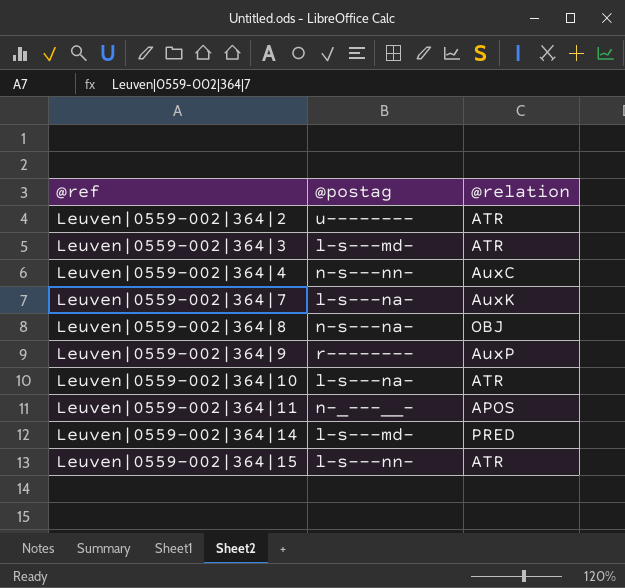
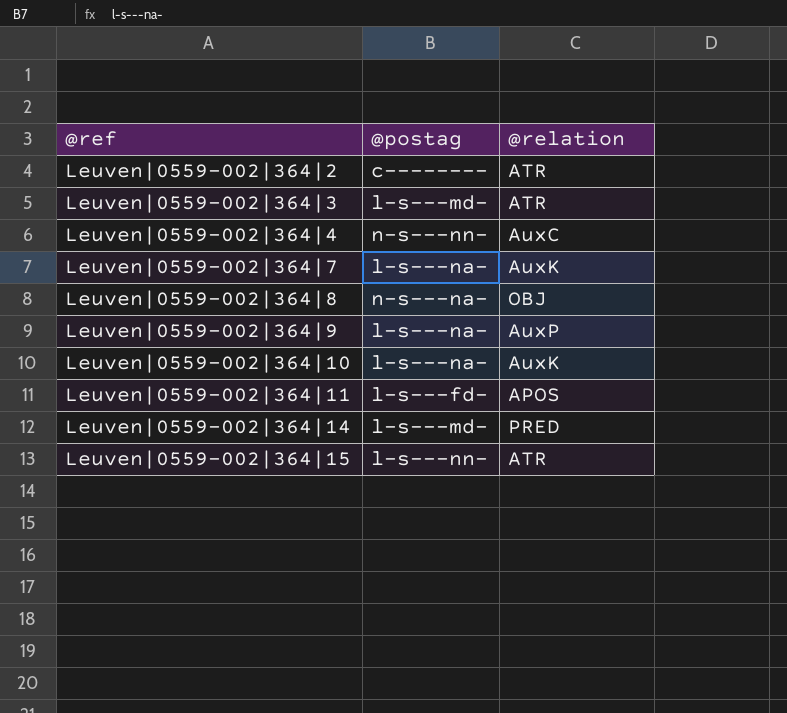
Leuven|0559-002|364|2 | @postag: u-------- -> c--------
Leuven|0559-002|364|9 | @postag: r-------- -> l-s---na-
Leuven|0559-002|364|10 | @relation: ATR -> AuxK
Leuven|0559-002|364|11 | @postag: n-_---__- -> l-s---fd-

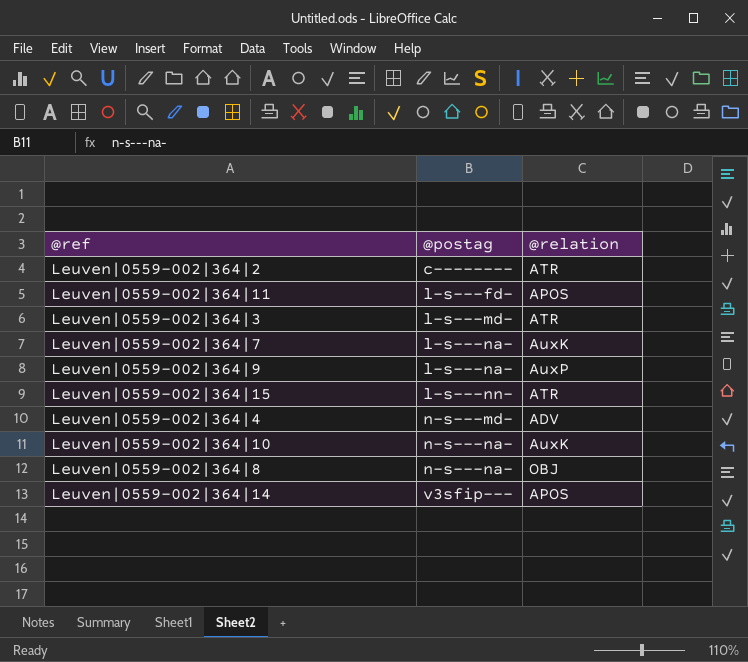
row order: @ref ascending -> @postag ascending
Leuven|0559-002|364|4 | @postag: n-s---nn- -> n-s---md-
Leuven|0559-002|364|4 | @relation: AuxC -> ADV
Leuven|0559-002|364|10 | @postag: l-s---na- -> n-s---na-
Leuven|0559-002|364|14 | @postag: l-s---md- -> v3sfip---
Leuven|0559-002|364|14 | @relation: PRED -> APOS

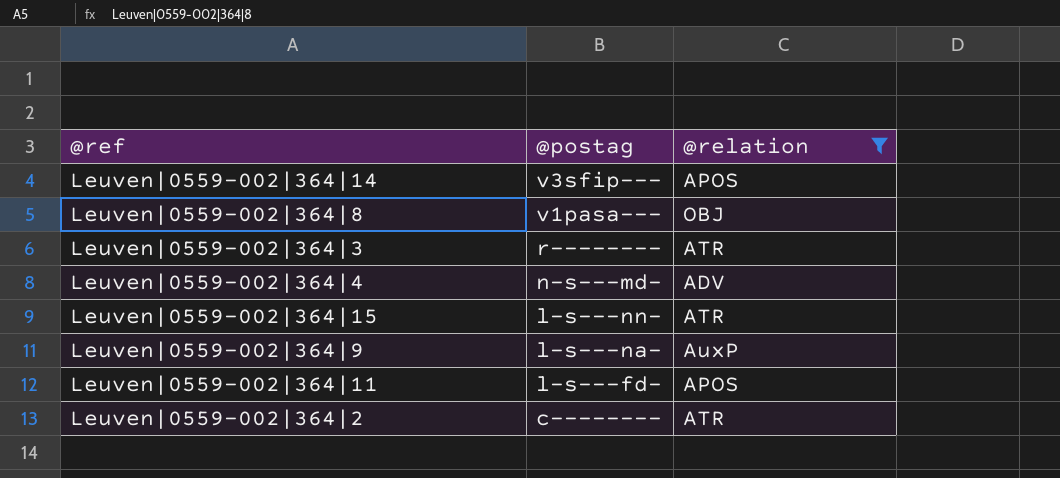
filter: none -> @relation != AuxK
row order: @postag ascending -> @postag descending
Leuven|0559-002|364|8 | @postag: n-s---na- -> v1pasa---
Leuven|0559-002|364|3 | @postag: l-s---md- -> r--------

